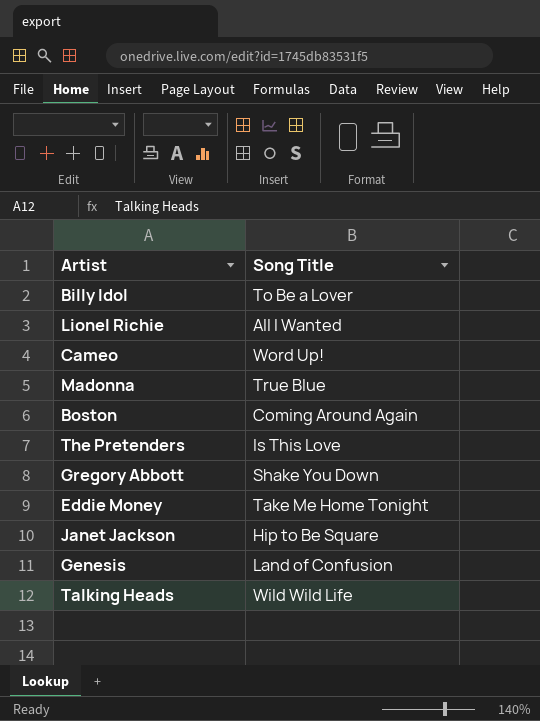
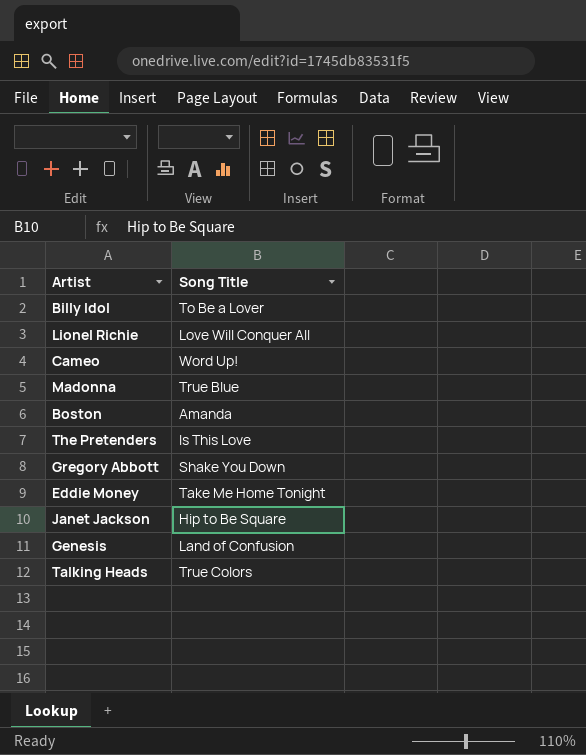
Lionel Richie | Song Title: All I Wanted -> Love Will Conquer All
Boston | Song Title: Coming Around Again -> Amanda
Talking Heads | Song Title: Wild Wild Life -> True Colors

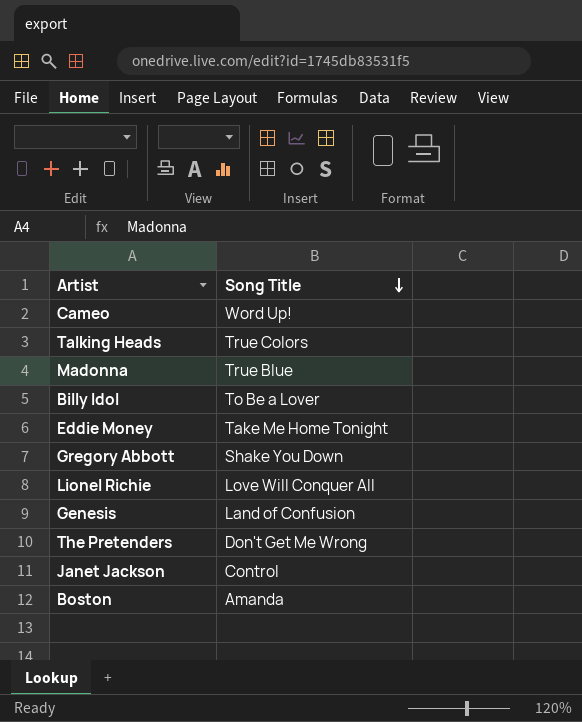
row order: none -> Song Title descending
The Pretenders | Song Title: Is This Love -> Don't Get Me Wrong
Janet Jackson | Song Title: Hip to Be Square -> Control

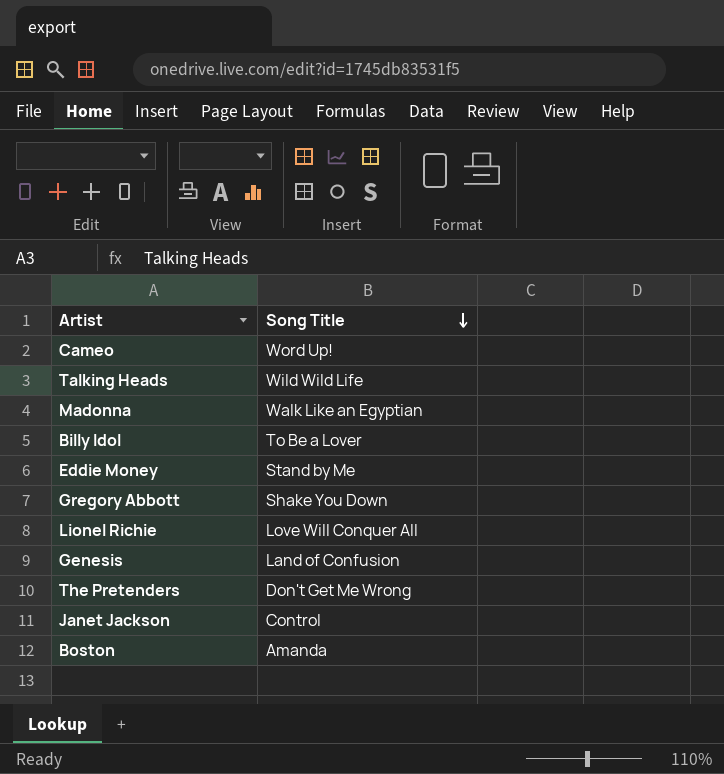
Talking Heads | Song Title: True Colors -> Wild Wild Life
Madonna | Song Title: True Blue -> Walk Like an Egyptian
Eddie Money | Song Title: Take Me Home Tonight -> Stand by Me

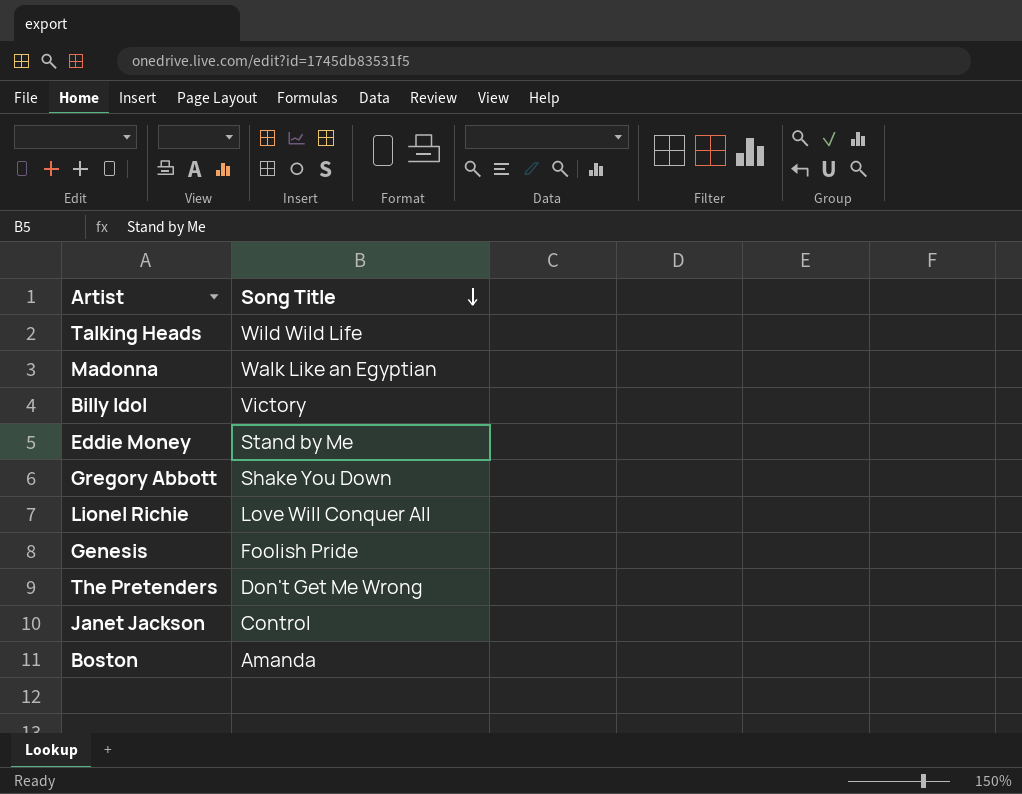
row Cameo: Word Up! -> none
Billy Idol | Song Title: To Be a Lover -> Victory
Genesis | Song Title: Land of Confusion -> Foolish Pride

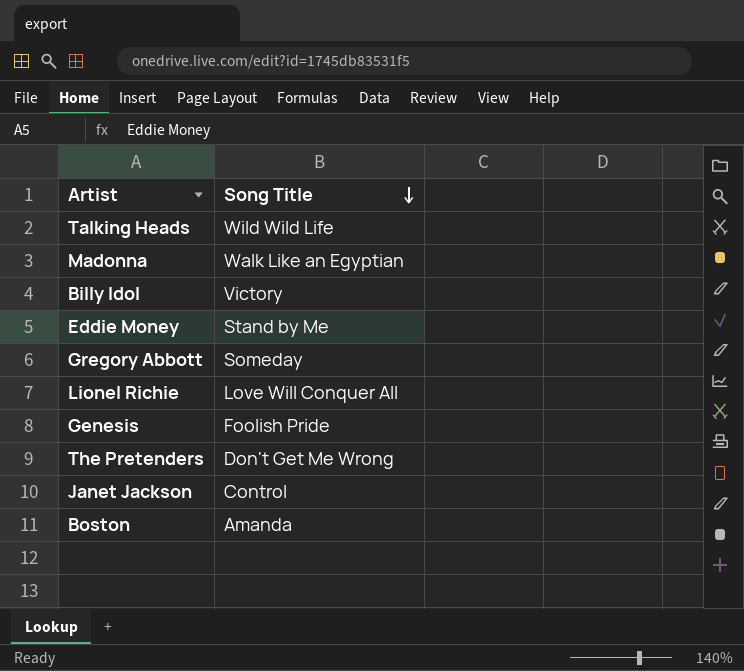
Gregory Abbott | Song Title: Shake You Down -> Someday

